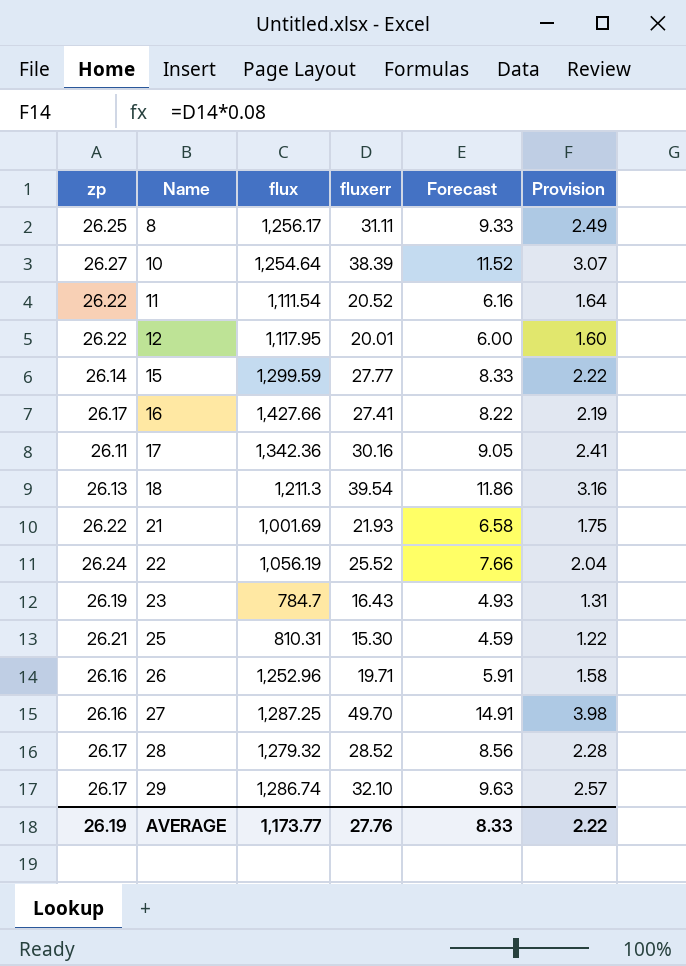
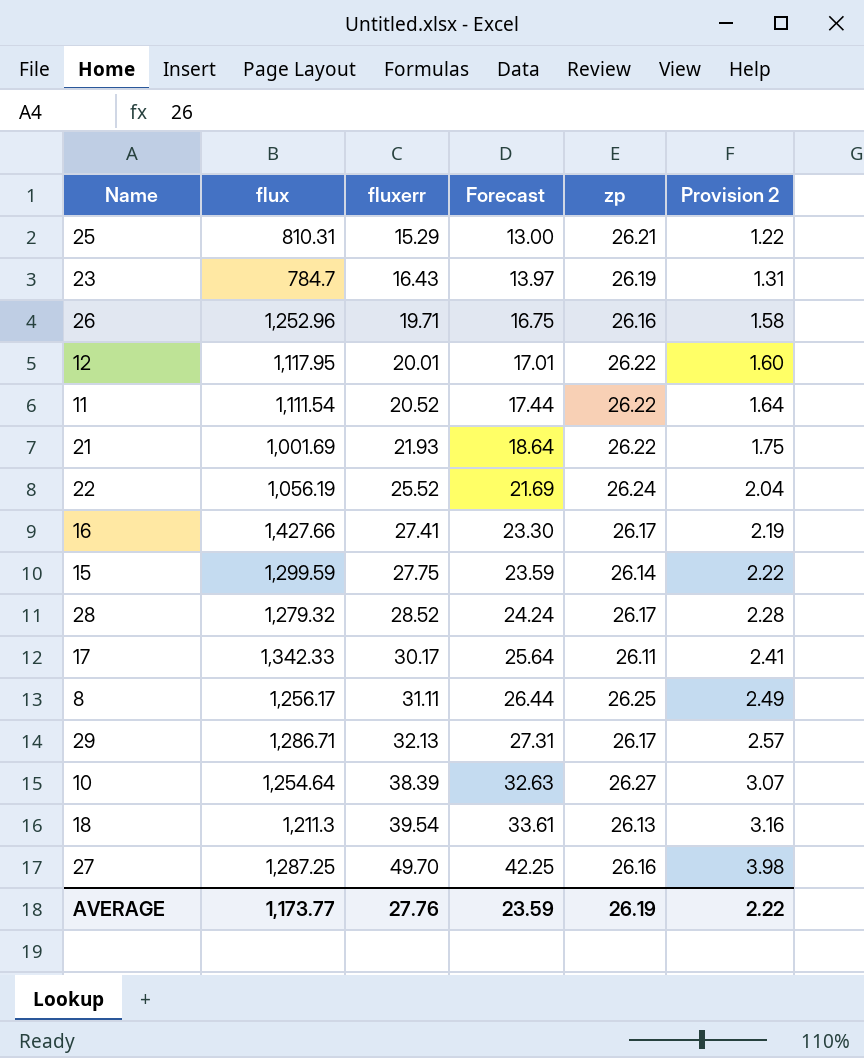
row order: Name ascending -> fluxerr ascending
column Forecast | formula: [fluxerr] * 0.3 -> [fluxerr] * 0.85
column zp | position: 1 -> 5
column name: Provision -> Provision 2
25 | fluxerr: 15.30 -> 15.29
15 | fluxerr: 27.77 -> 27.75
17 | flux: 1,342.36 -> 1,342.33
17 | fluxerr: 30.16 -> 30.17
29 | flux: 1,286.74 -> 1,286.71
29 | fluxerr: 32.10 -> 32.13
AVERAGE | Forecast: 8.33 -> 23.59

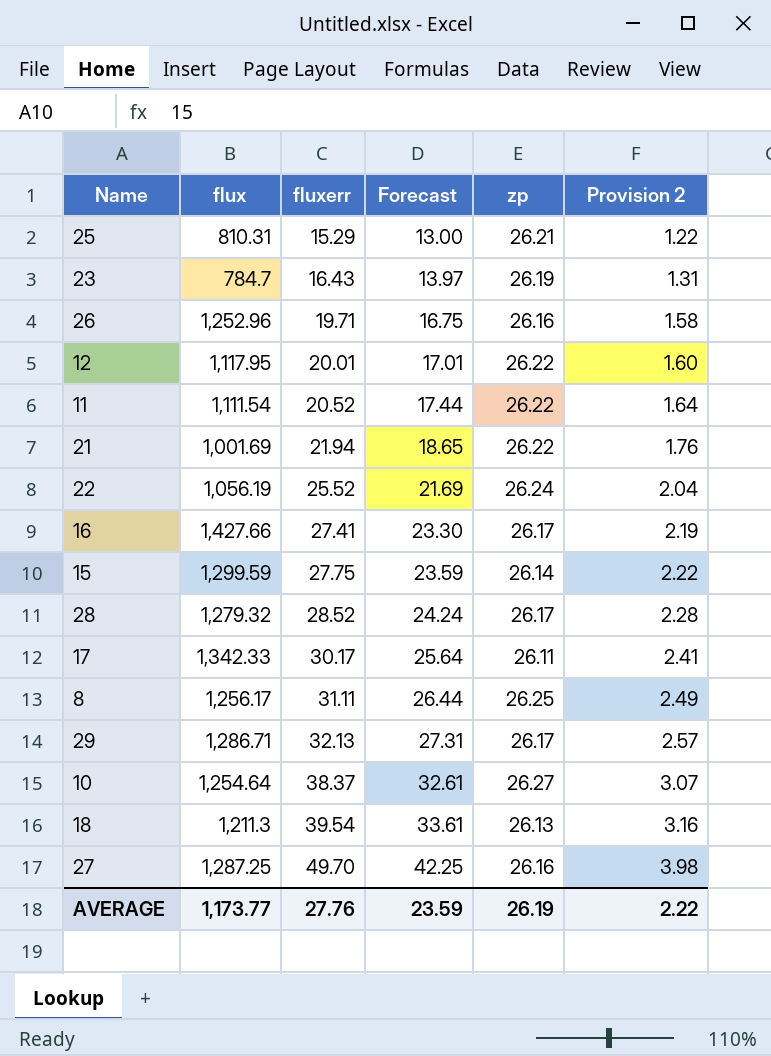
21 | fluxerr: 21.93 -> 21.94
21 | Forecast: 18.64 -> 18.65
21 | Provision 2: 1.75 -> 1.76
10 | fluxerr: 38.39 -> 38.37
10 | Forecast: 32.63 -> 32.61

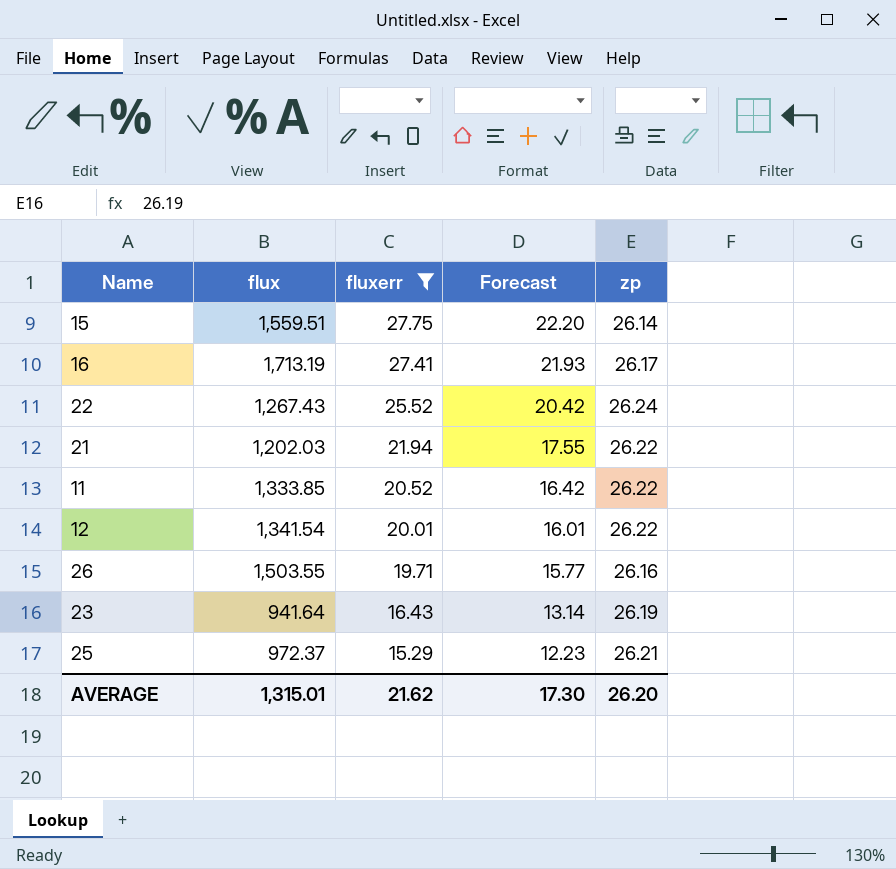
filter: none -> fluxerr <= 27.75
row order: fluxerr ascending -> fluxerr descending
column Provision 2 | formula: [fluxerr] * 0.08 -> none
column Forecast | formula: [fluxerr] * 0.85 -> [fluxerr] * 0.8
15 | flux: 1,299.59 -> 1,559.51
16 | flux: 1,427.66 -> 1,713.19
22 | flux: 1,056.19 -> 1,267.43
21 | flux: 1,001.69 -> 1,202.03
11 | flux: 1,111.54 -> 1,333.85
12 | flux: 1,117.95 -> 1,341.54
26 | flux: 1,252.96 -> 1,503.55
23 | flux: 784.7 -> 941.64
25 | flux: 810.31 -> 972.37
AVERAGE | flux: 1,173.77 -> 1,315.01
AVERAGE | fluxerr: 27.76 -> 21.62
AVERAGE | Forecast: 23.59 -> 17.30
AVERAGE | zp: 26.19 -> 26.20

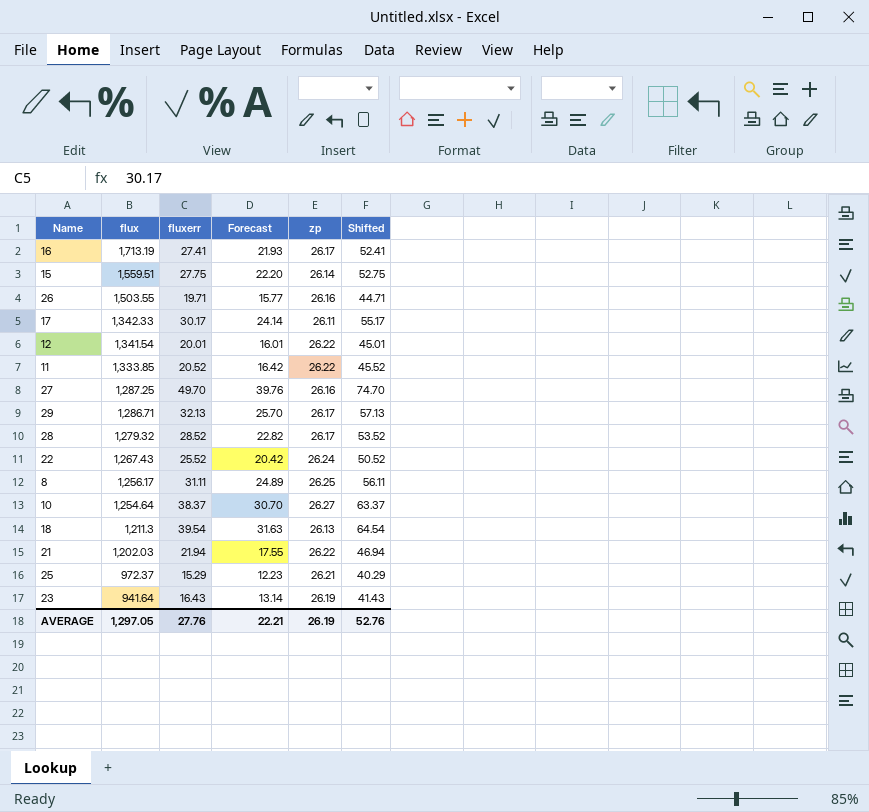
filter: fluxerr <= 27.75 -> none
row order: fluxerr descending -> flux descending
column Shifted | formula: none -> [fluxerr] + 25
AVERAGE | flux: 1,315.01 -> 1,297.05
AVERAGE | fluxerr: 21.62 -> 27.76
AVERAGE | Forecast: 17.30 -> 22.21
AVERAGE | zp: 26.20 -> 26.19

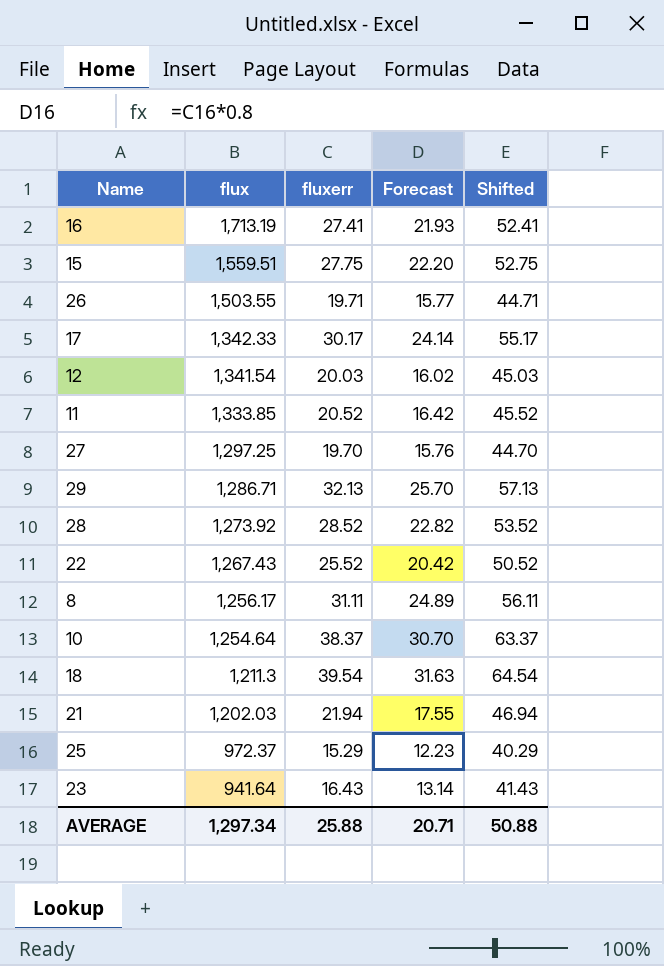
column zp | position: 5 -> none
12 | fluxerr: 20.01 -> 20.03
12 | Forecast: 16.01 -> 16.02
12 | Shifted: 45.01 -> 45.03
27 | flux: 1,287.25 -> 1,297.25
27 | fluxerr: 49.70 -> 19.70
27 | Forecast: 39.76 -> 15.76
27 | Shifted: 74.70 -> 44.70
28 | flux: 1,279.32 -> 1,273.92
AVERAGE | flux: 1,297.05 -> 1,297.34
AVERAGE | fluxerr: 27.76 -> 25.88
AVERAGE | Forecast: 22.21 -> 20.71
AVERAGE | Shifted: 52.76 -> 50.88

